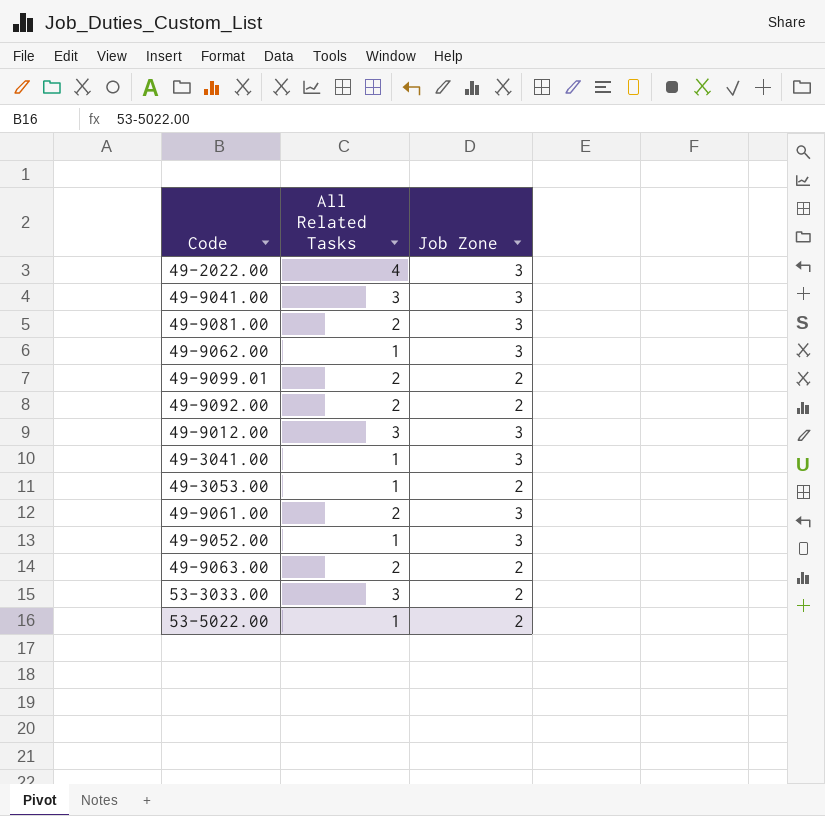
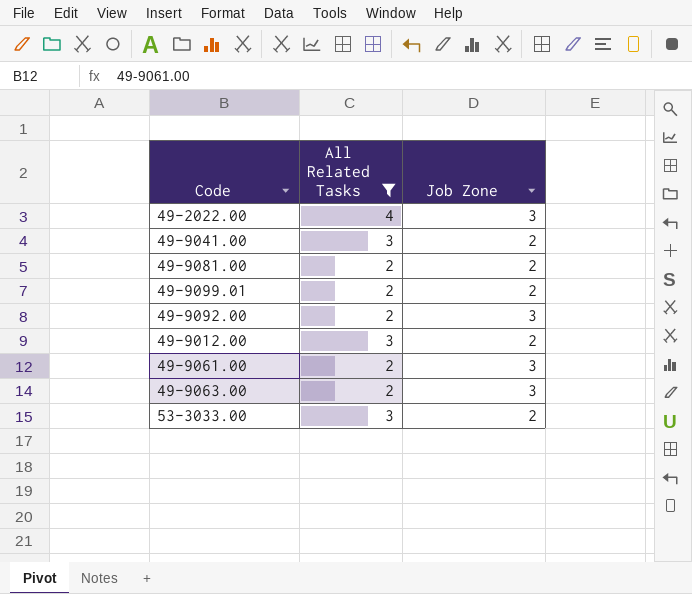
filter: none -> All Related Tasks != 1
49-9041.00 | Job Zone: 3 -> 2
49-9081.00 | Job Zone: 3 -> 2
49-9092.00 | Job Zone: 2 -> 3
49-9012.00 | Job Zone: 3 -> 2
49-9063.00 | Job Zone: 2 -> 3

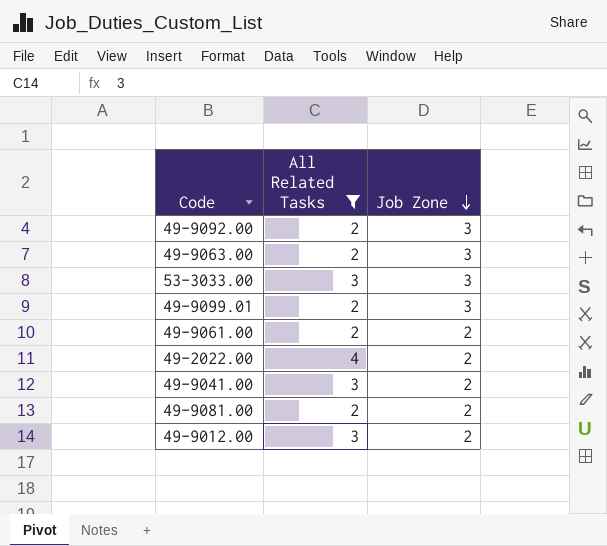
row order: none -> Job Zone descending
53-3033.00 | Job Zone: 2 -> 3
49-9099.01 | Job Zone: 2 -> 3
49-9061.00 | Job Zone: 3 -> 2
49-2022.00 | Job Zone: 3 -> 2

